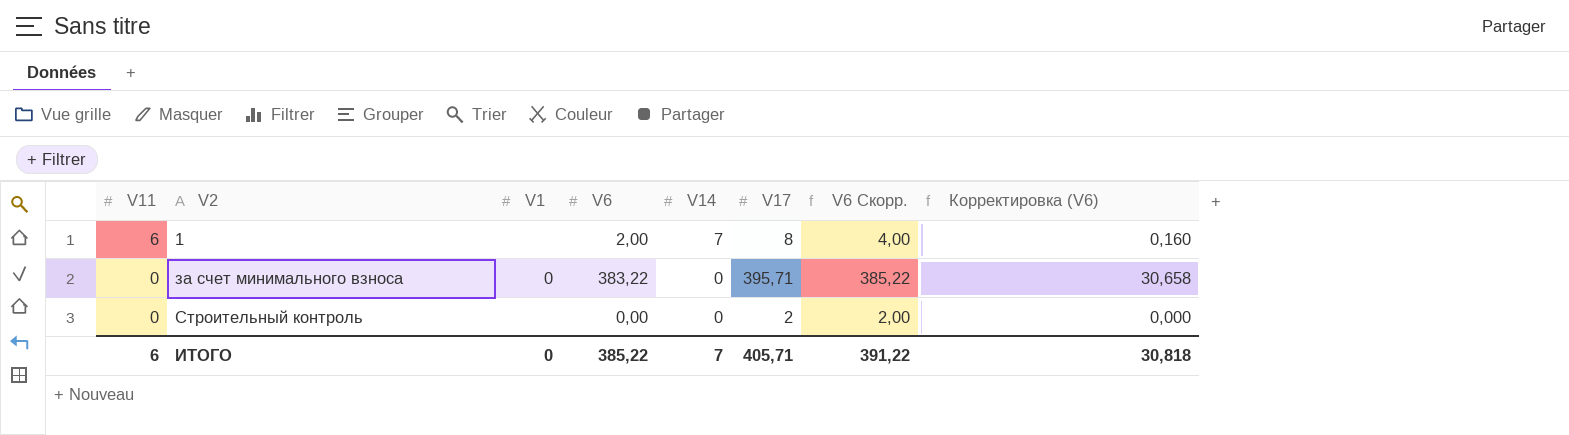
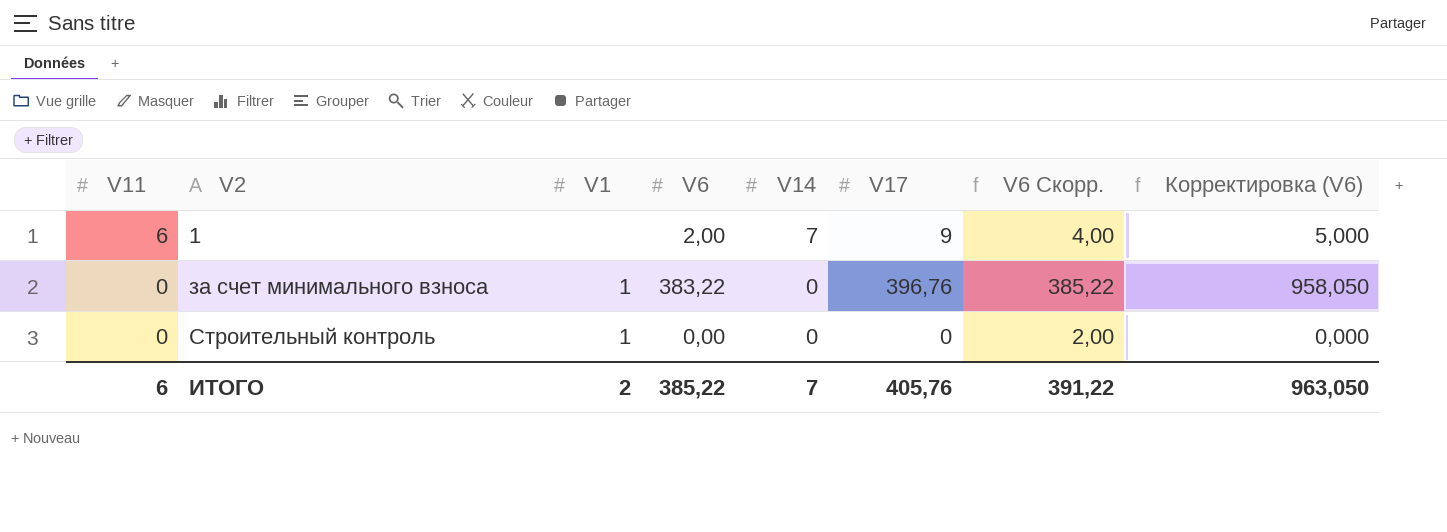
column Корректировка (V6) | formula: [V6] * 0,08 -> [V6] * 2,5
1 | V17: 8 -> 9
за счет минимального взноса | V1: 0 -> 1
за счет минимального взноса | V17: 395,71 -> 396,76
Строительный контроль | V1: none -> 1
Строительный контроль | V17: 2 -> 0
ИТОГО | V1: 0 -> 2
ИТОГО | V17: 405,71 -> 405,76
ИТОГО | Корректировка (V6): 30,818 -> 963,050

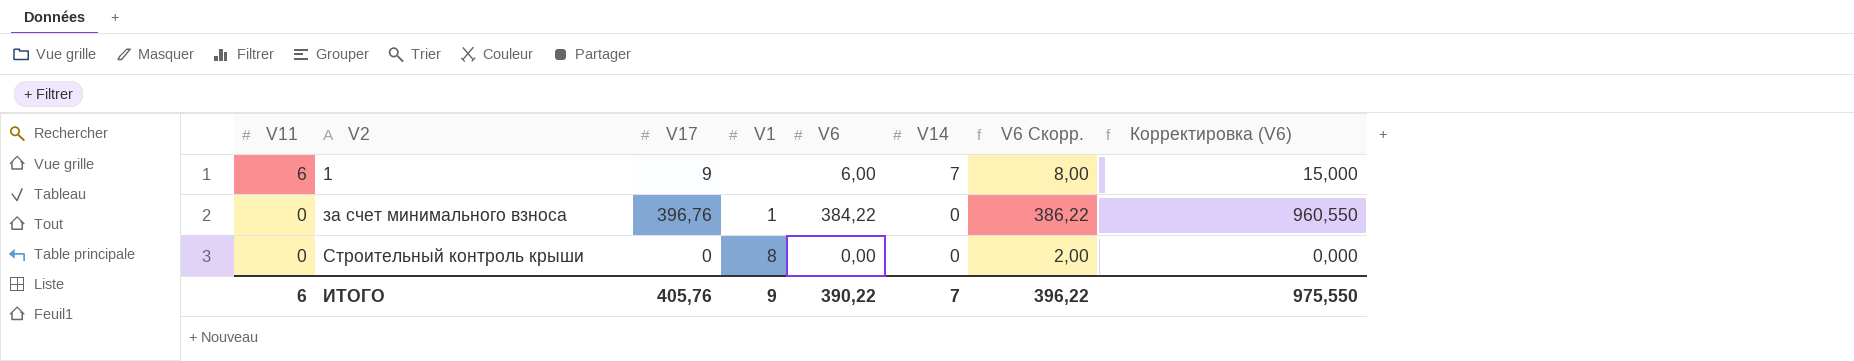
column V17 | position: 6 -> 3
row Строительный контроль: 0 | 1 | 0,00 | 0 | 0 | 2,00 | 0,000 -> none
1 | V6: 2,00 -> 6,00
1 | V6 Скорр.: 4,00 -> 8,00
1 | Корректировка (V6): 5,000 -> 15,000
за счет минимального взноса | V6: 383,22 -> 384,22
за счет минимального взноса | V6 Скорр.: 385,22 -> 386,22
за счет минимального взноса | Корректировка (V6): 958,050 -> 960,550
row Строительный контроль крыши: none -> 0 | 0 | 8 | 0,00 | 0 | 2,00 | 0,000
ИТОГО | V1: 2 -> 9
ИТОГО | V6: 385,22 -> 390,22
ИТОГО | V6 Скорр.: 391,22 -> 396,22
ИТОГО | Корректировка (V6): 963,050 -> 975,550

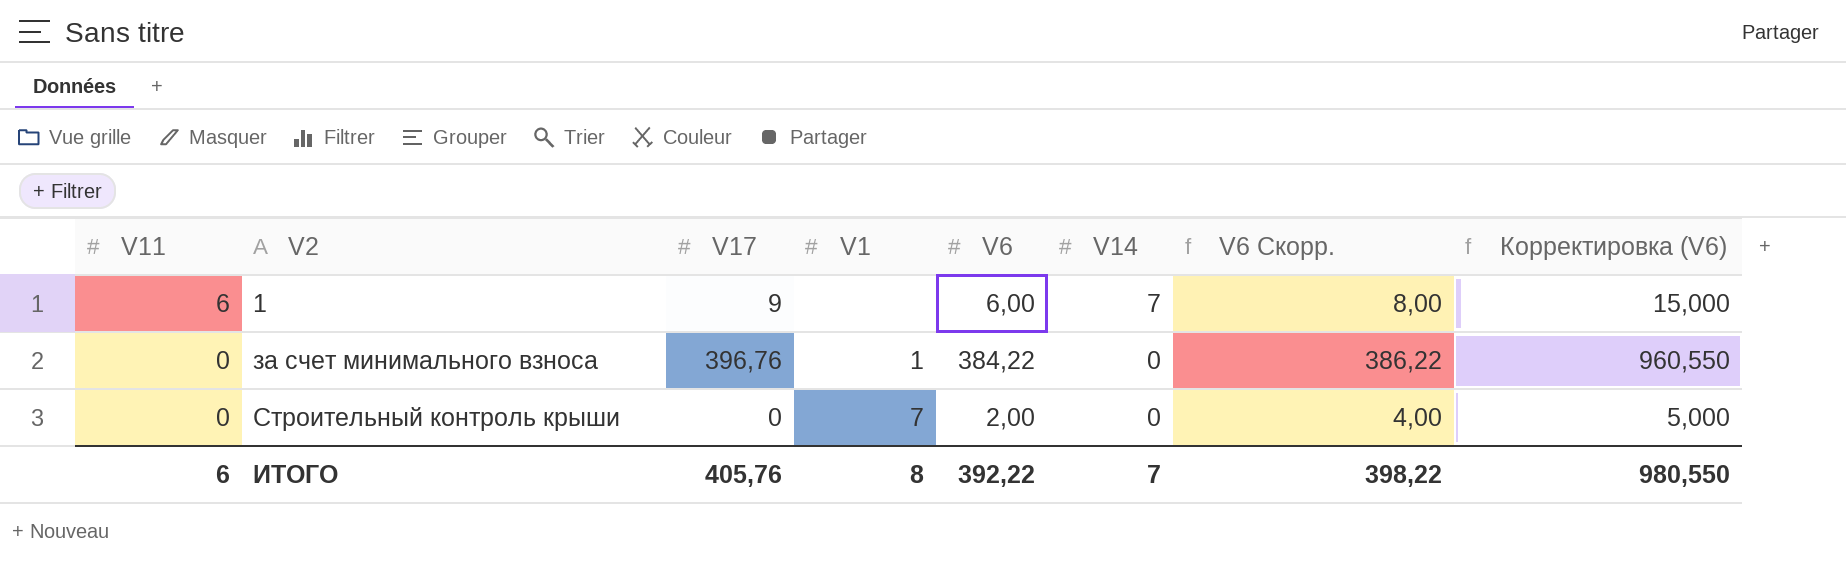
Строительный контроль крыши | V1: 8 -> 7
Строительный контроль крыши | V6: 0,00 -> 2,00
Строительный контроль крыши | V6 Скорр.: 2,00 -> 4,00
Строительный контроль крыши | Корректировка (V6): 0,000 -> 5,000
ИТОГО | V1: 9 -> 8
ИТОГО | V6: 390,22 -> 392,22
ИТОГО | V6 Скорр.: 396,22 -> 398,22
ИТОГО | Корректировка (V6): 975,550 -> 980,550

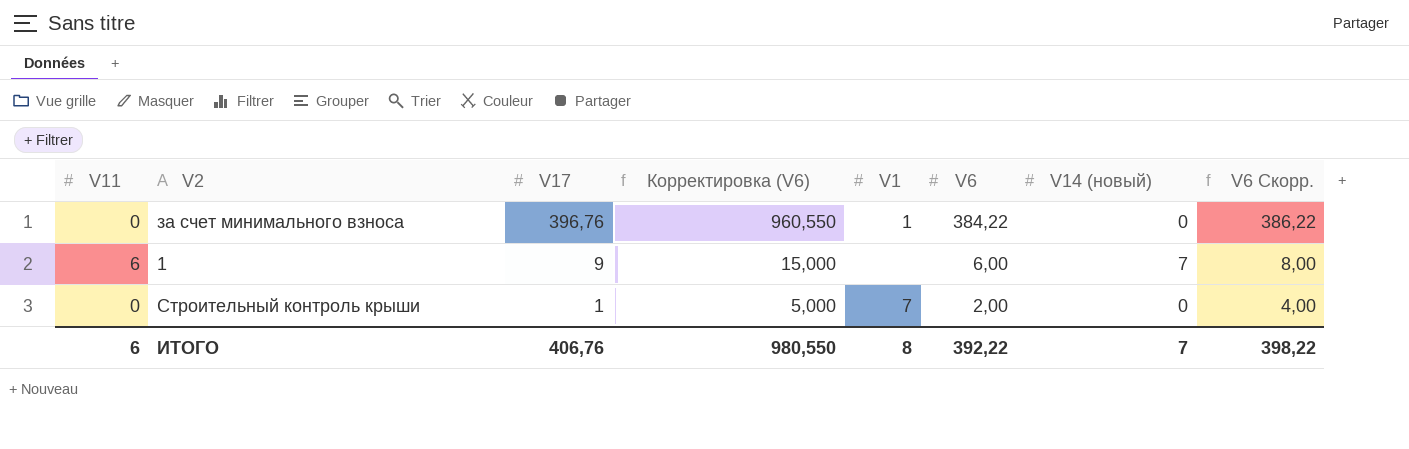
row order: V11 descending -> V17 descending
column Корректировка (V6) | position: 8 -> 4
column name: V14 -> V14 (новый)
Строительный контроль крыши | V17: 0 -> 1
ИТОГО | V17: 405,76 -> 406,76

